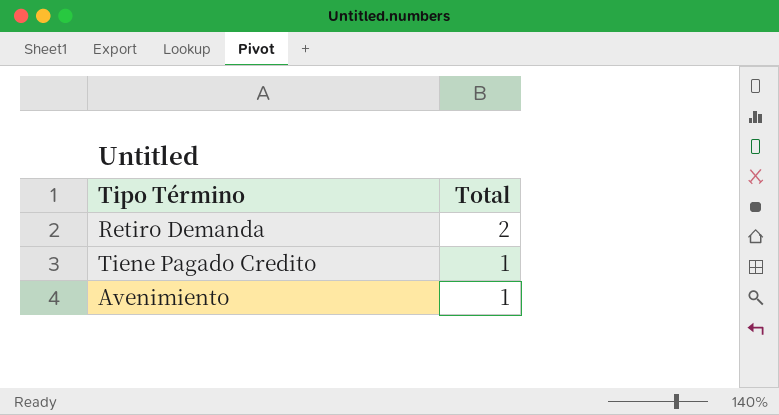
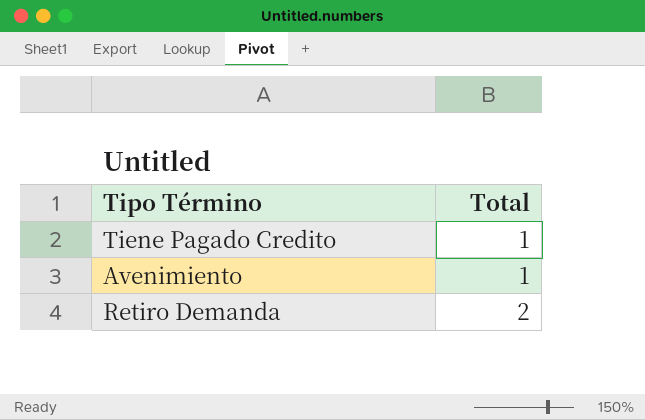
row order: Total descending -> Total ascending

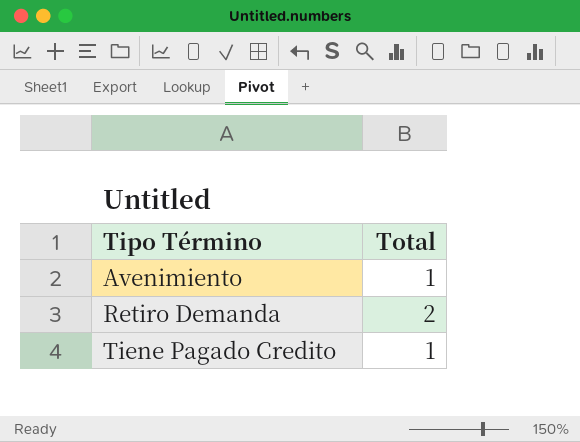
row order: Total ascending -> Tipo Término ascending

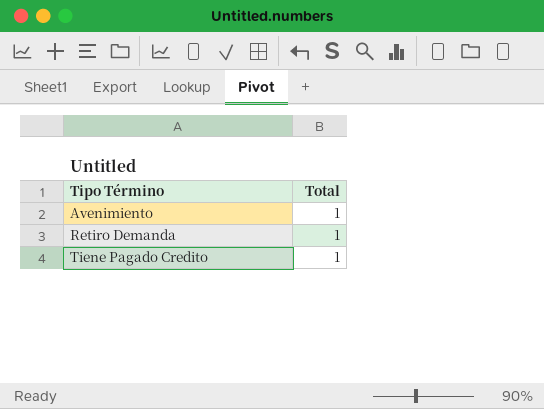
Retiro Demanda | Total: 2 -> 1

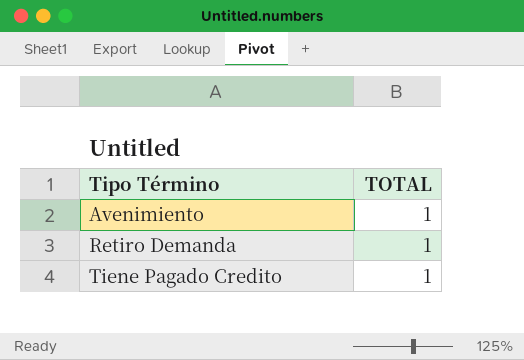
column name: Total -> TOTAL

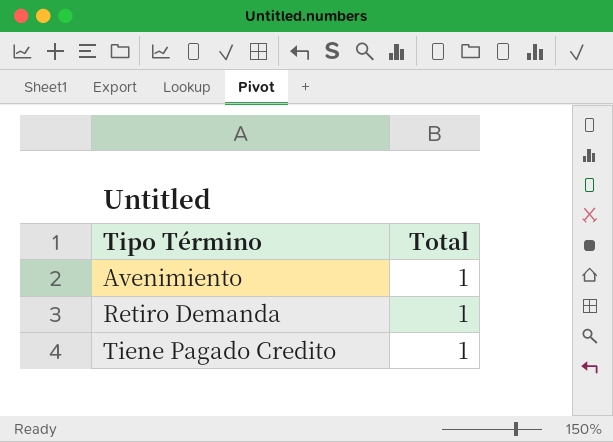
column name: TOTAL -> Total

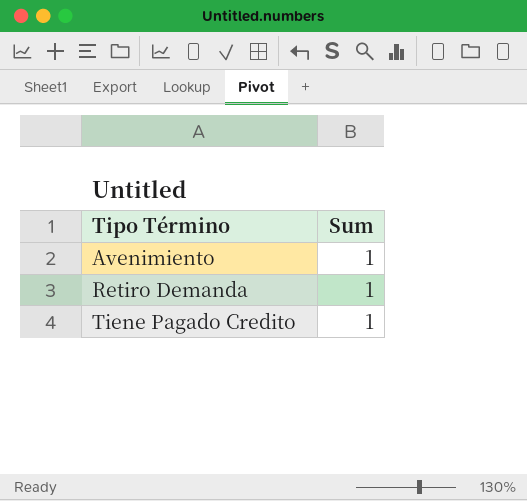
column name: Total -> Sum

